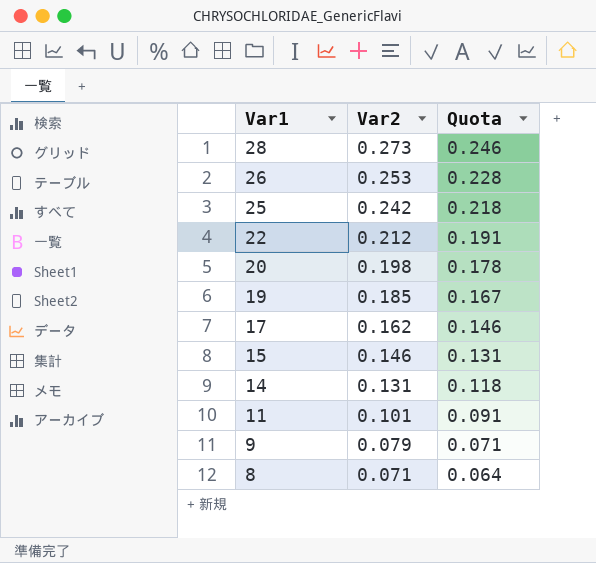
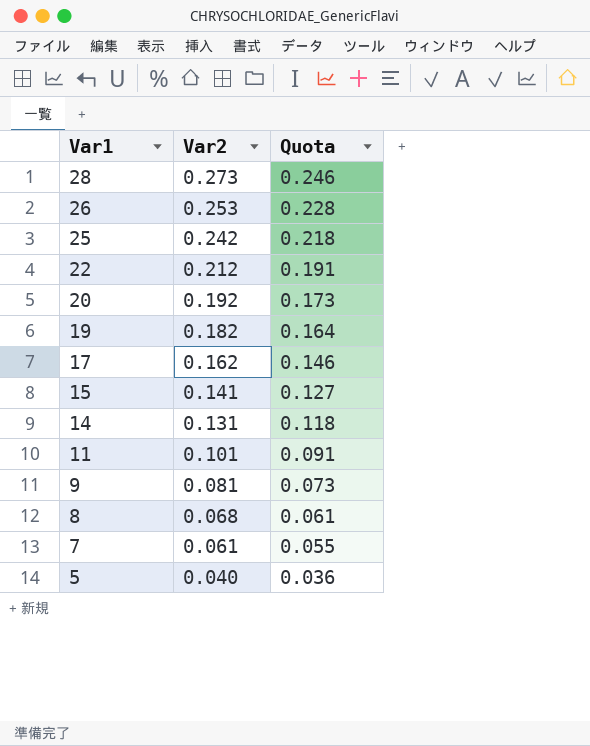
20 | Var2: 0.198 -> 0.192
20 | Quota: 0.178 -> 0.173
19 | Var2: 0.185 -> 0.182
19 | Quota: 0.167 -> 0.164
15 | Var2: 0.146 -> 0.141
15 | Quota: 0.131 -> 0.127
9 | Var2: 0.079 -> 0.081
9 | Quota: 0.071 -> 0.073
8 | Var2: 0.071 -> 0.068
8 | Quota: 0.064 -> 0.061
row 7: none -> 0.061 | 0.055
row 5: none -> 0.040 | 0.036

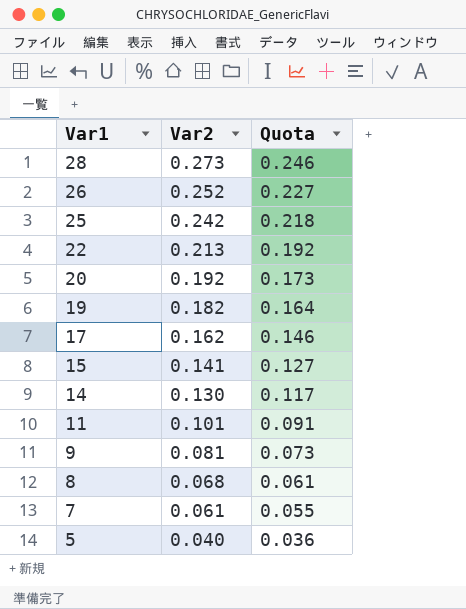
26 | Var2: 0.253 -> 0.252
26 | Quota: 0.228 -> 0.227
22 | Var2: 0.212 -> 0.213
22 | Quota: 0.191 -> 0.192
14 | Var2: 0.131 -> 0.130
14 | Quota: 0.118 -> 0.117

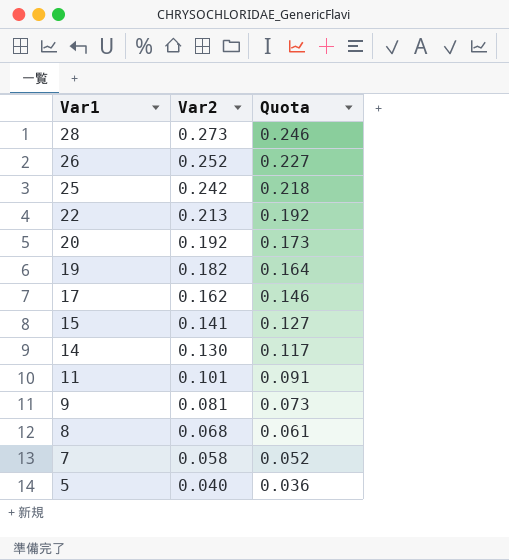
7 | Var2: 0.061 -> 0.058
7 | Quota: 0.055 -> 0.052

